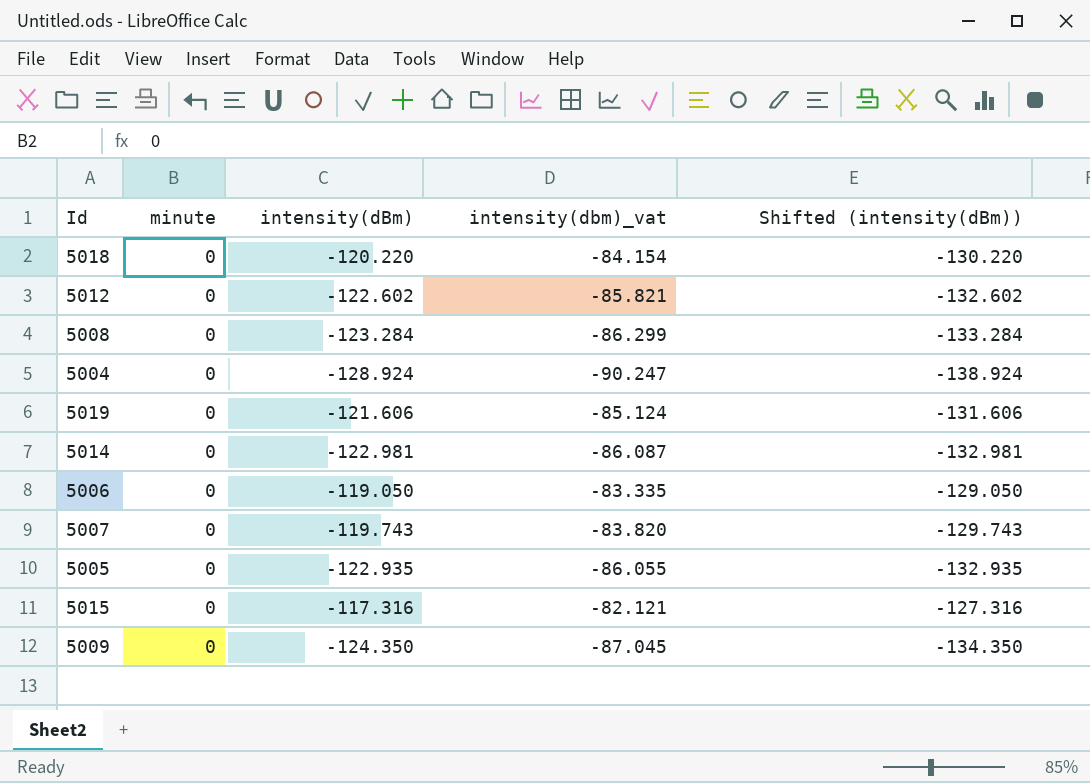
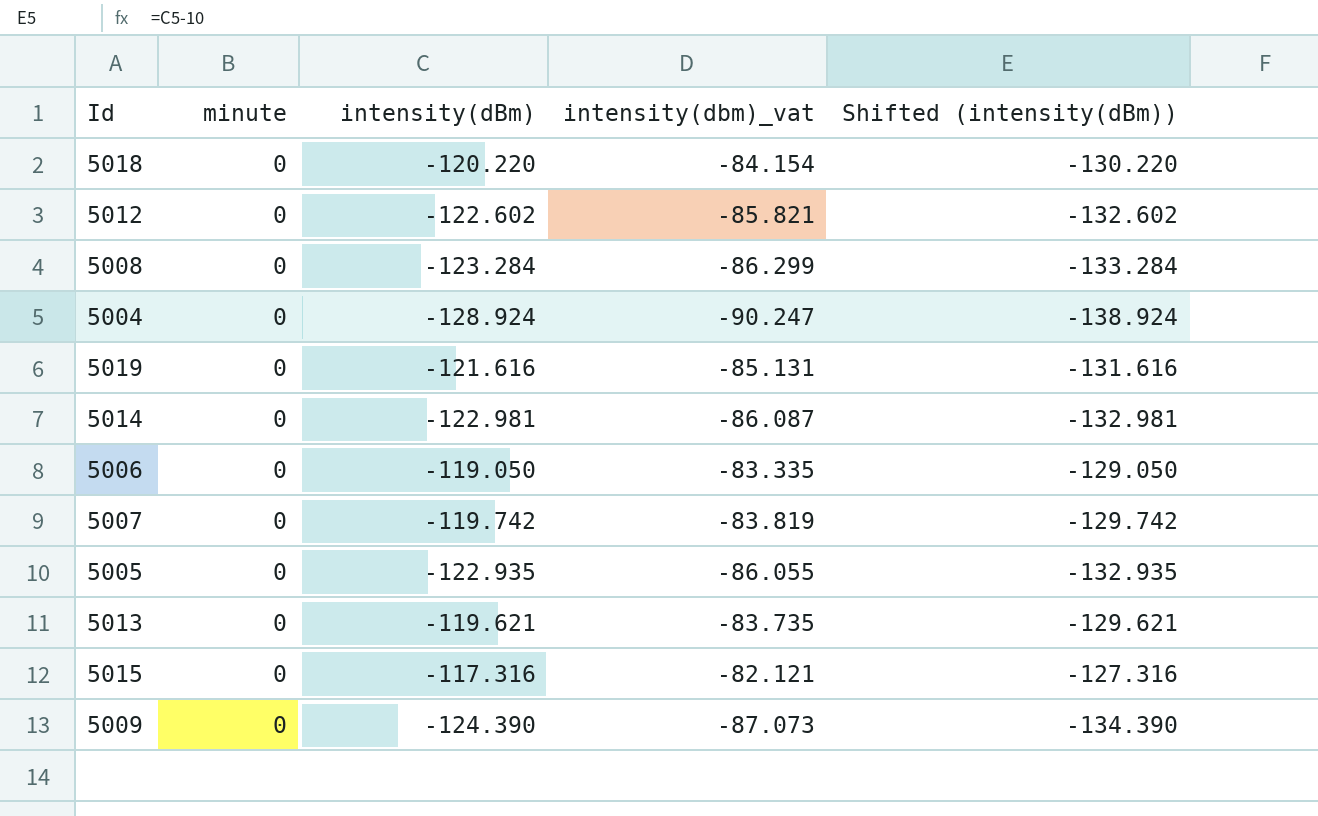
5019 | intensity(dBm): -121.606 -> -121.616
5019 | intensity(dbm)_vat: -85.124 -> -85.131
5019 | Shifted (intensity(dBm)): -131.606 -> -131.616
5007 | intensity(dBm): -119.743 -> -119.742
5007 | intensity(dbm)_vat: -83.820 -> -83.819
5007 | Shifted (intensity(dBm)): -129.743 -> -129.742
row 5013: none -> 0 | -119.621 | -83.735 | -129.621
5009 | intensity(dBm): -124.350 -> -124.390
5009 | intensity(dbm)_vat: -87.045 -> -87.073
5009 | Shifted (intensity(dBm)): -134.350 -> -134.390

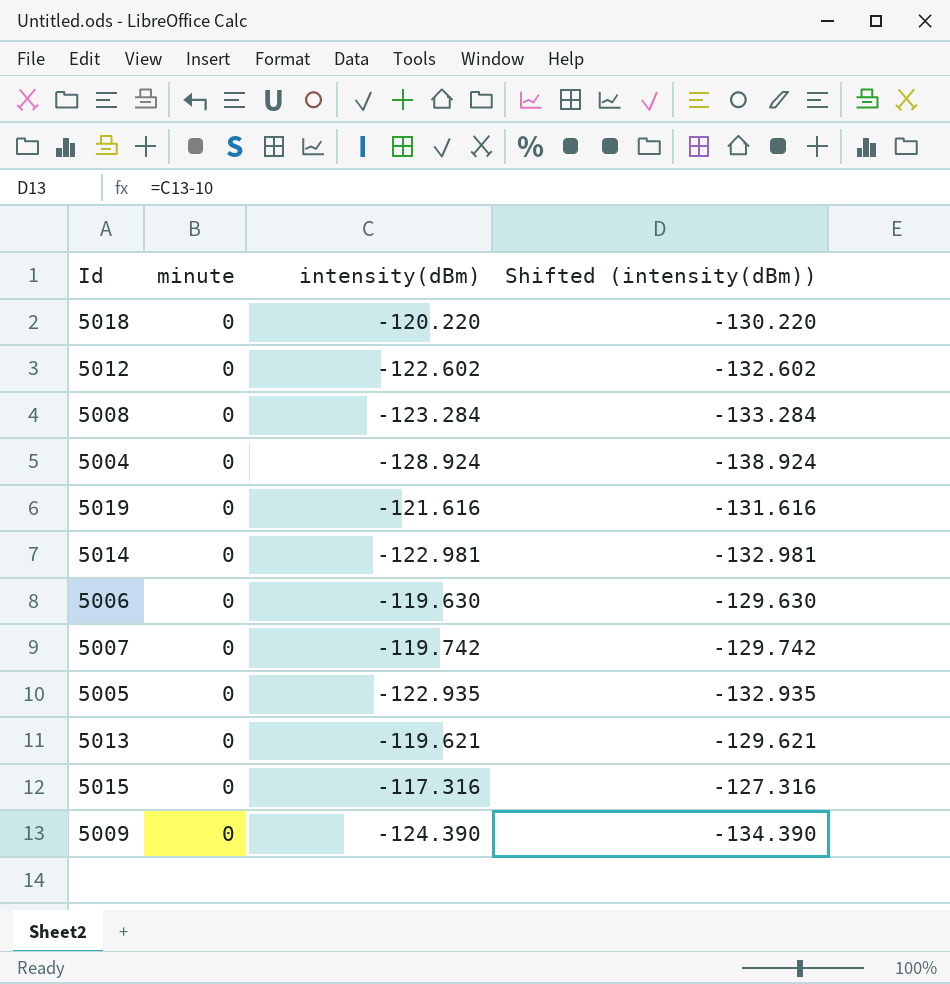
column intensity(dbm)_vat | formula: [intensity(dBm)] * 0.7 -> none
5006 | intensity(dBm): -119.050 -> -119.630
5006 | Shifted (intensity(dBm)): -129.050 -> -129.630

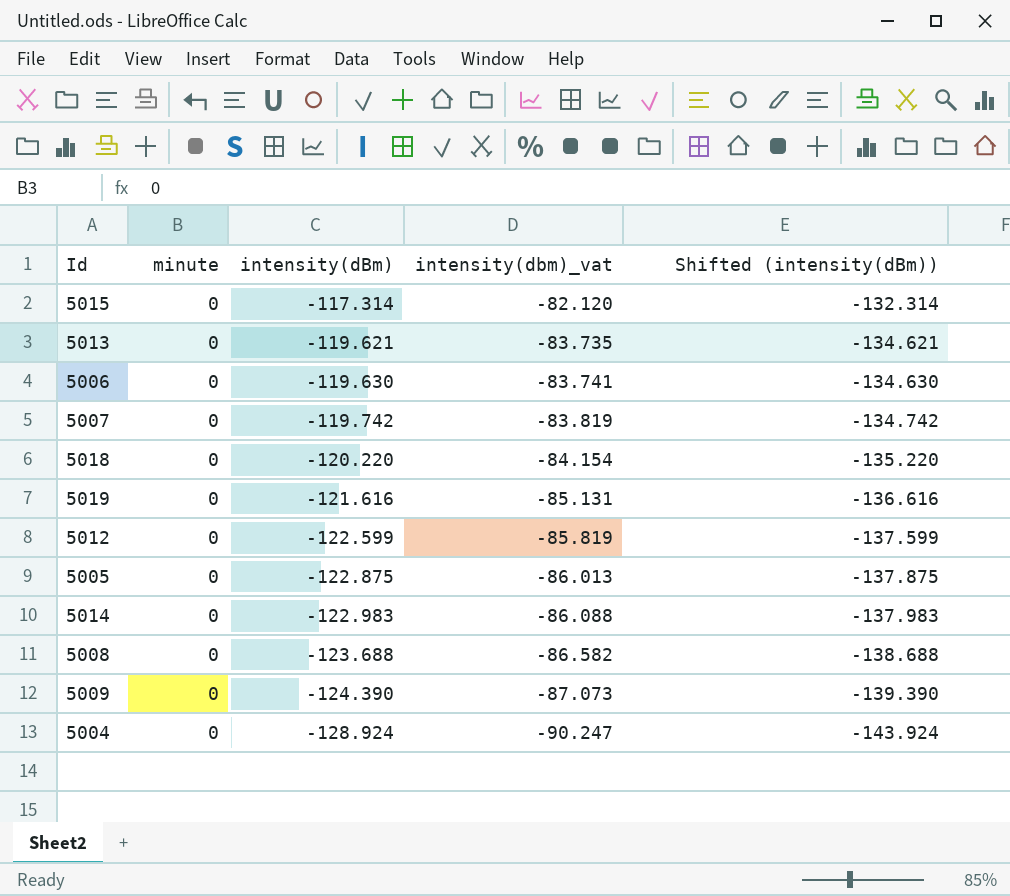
row order: none -> intensity(dBm) descending
column intensity(dbm)_vat | formula: none -> [intensity(dBm)] * 0.7
column Shifted (intensity(dBm)) | formula: [intensity(dBm)] - 10 -> [intensity(dBm)] - 15
5015 | intensity(dBm): -117.316 -> -117.314
5012 | intensity(dBm): -122.602 -> -122.599
5005 | intensity(dBm): -122.935 -> -122.875
5014 | intensity(dBm): -122.981 -> -122.983
5008 | intensity(dBm): -123.284 -> -123.688

